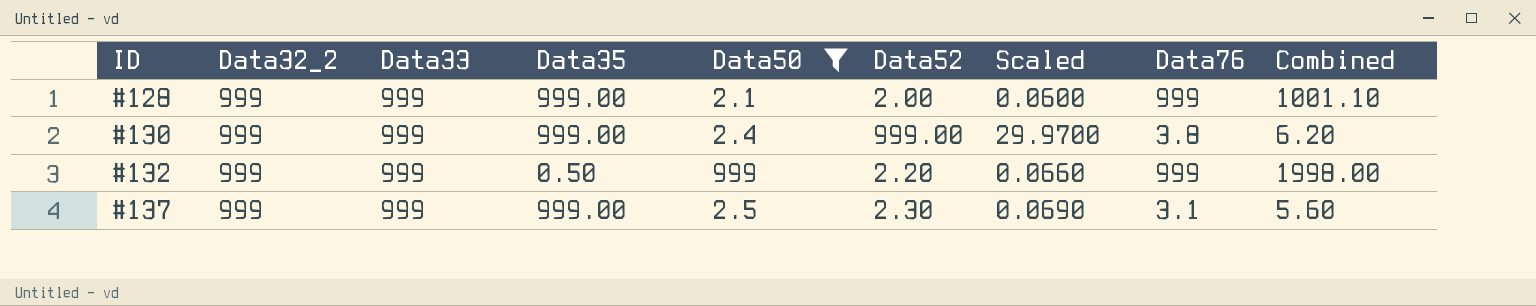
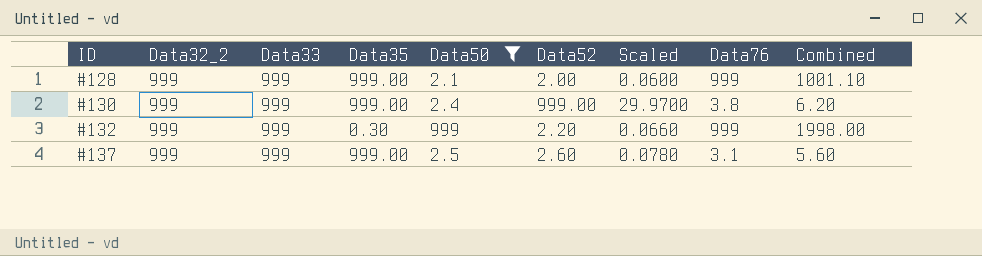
#132 | Data35: 0.50 -> 0.30
#137 | Data52: 2.30 -> 2.60
#137 | Scaled: 0.0690 -> 0.0780

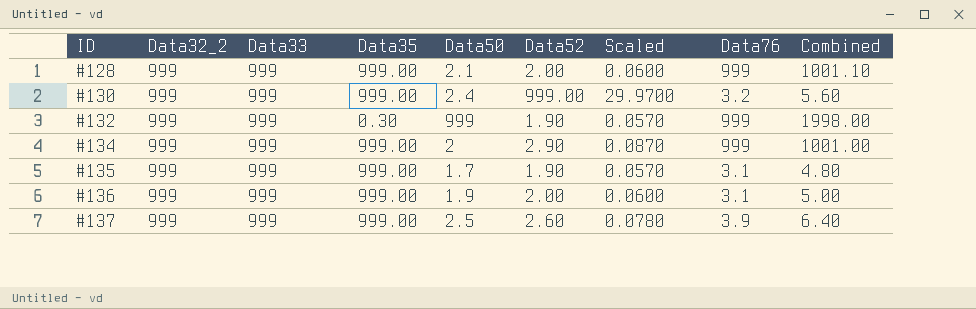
filter: Data50 >= 2.1 -> none
#130 | Data76: 3.8 -> 3.2
#130 | Combined: 6.20 -> 5.60
#132 | Data52: 2.20 -> 1.90
#132 | Scaled: 0.0660 -> 0.0570
#137 | Data76: 3.1 -> 3.9
#137 | Combined: 5.60 -> 6.40

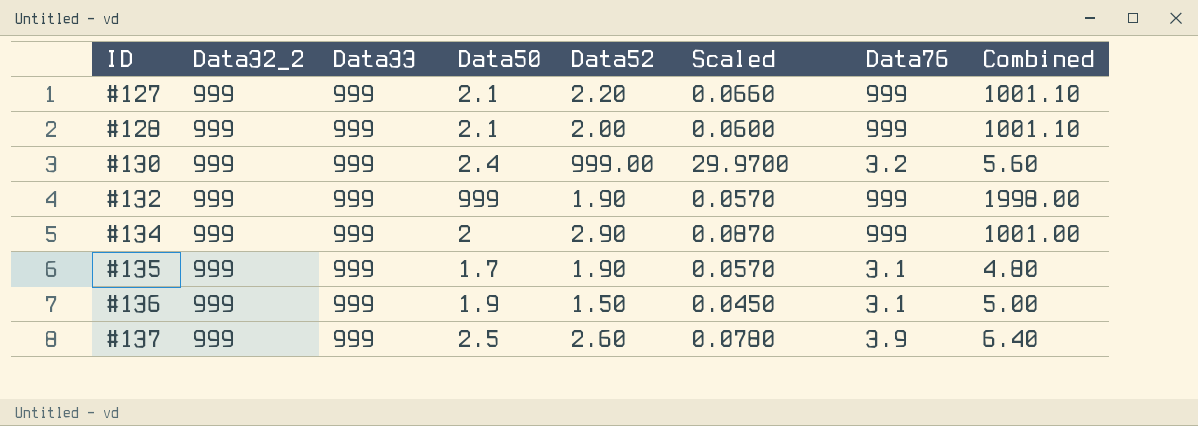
column Data35 | position: 4 -> none
row #127: none -> 999 | 999 | 2.1 | 2.20 | 0.0660 | 999 | 1001.10
#136 | Data52: 2.00 -> 1.50
#136 | Scaled: 0.0600 -> 0.0450

